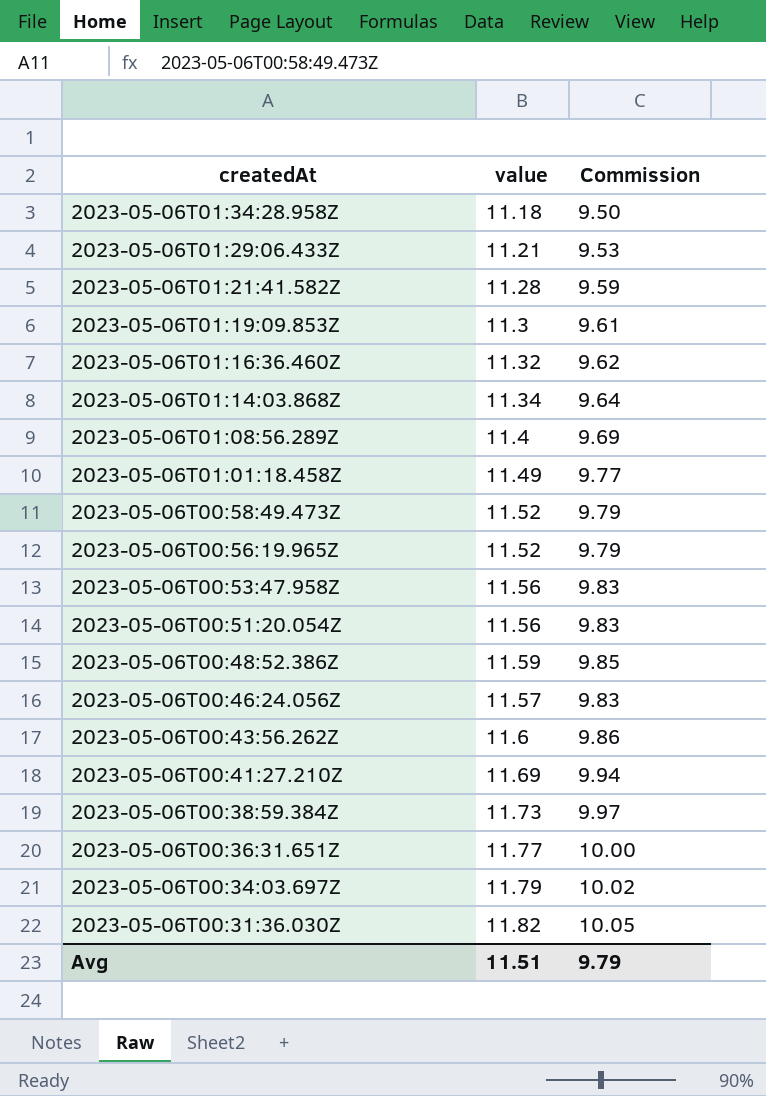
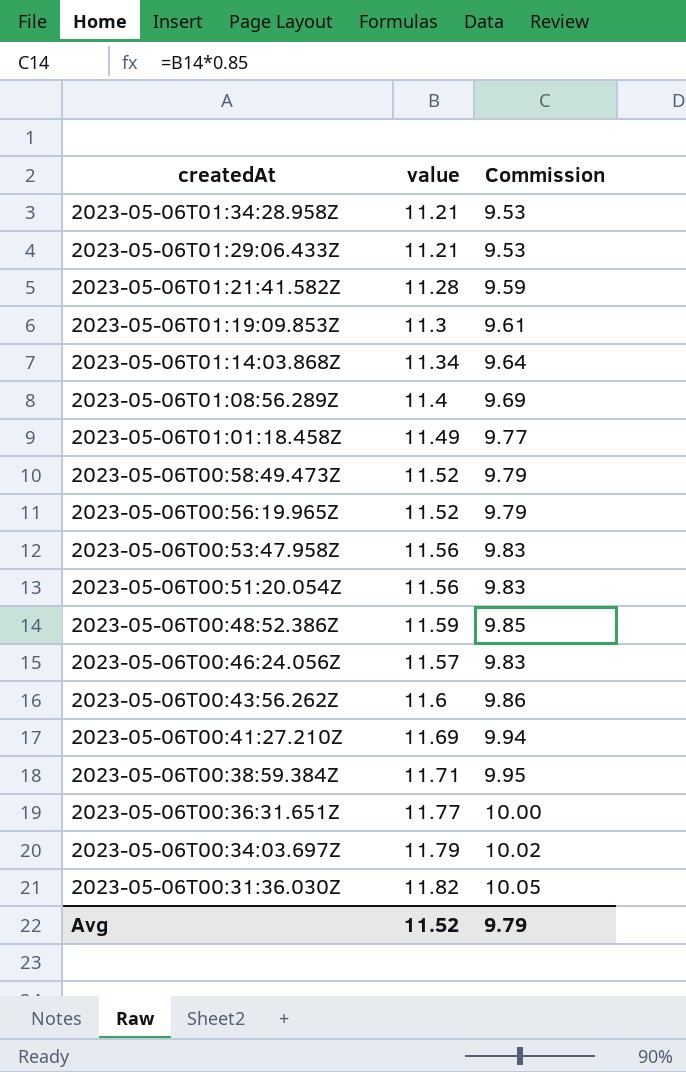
row 2023-05-06T01:16:36.460Z: 11.32 | 9.62 -> none
2023-05-06T01:34:28.958Z | value: 11.18 -> 11.21
2023-05-06T01:34:28.958Z | Commission: 9.50 -> 9.53
2023-05-06T00:38:59.384Z | value: 11.73 -> 11.71
2023-05-06T00:38:59.384Z | Commission: 9.97 -> 9.95
Avg | value: 11.51 -> 11.52

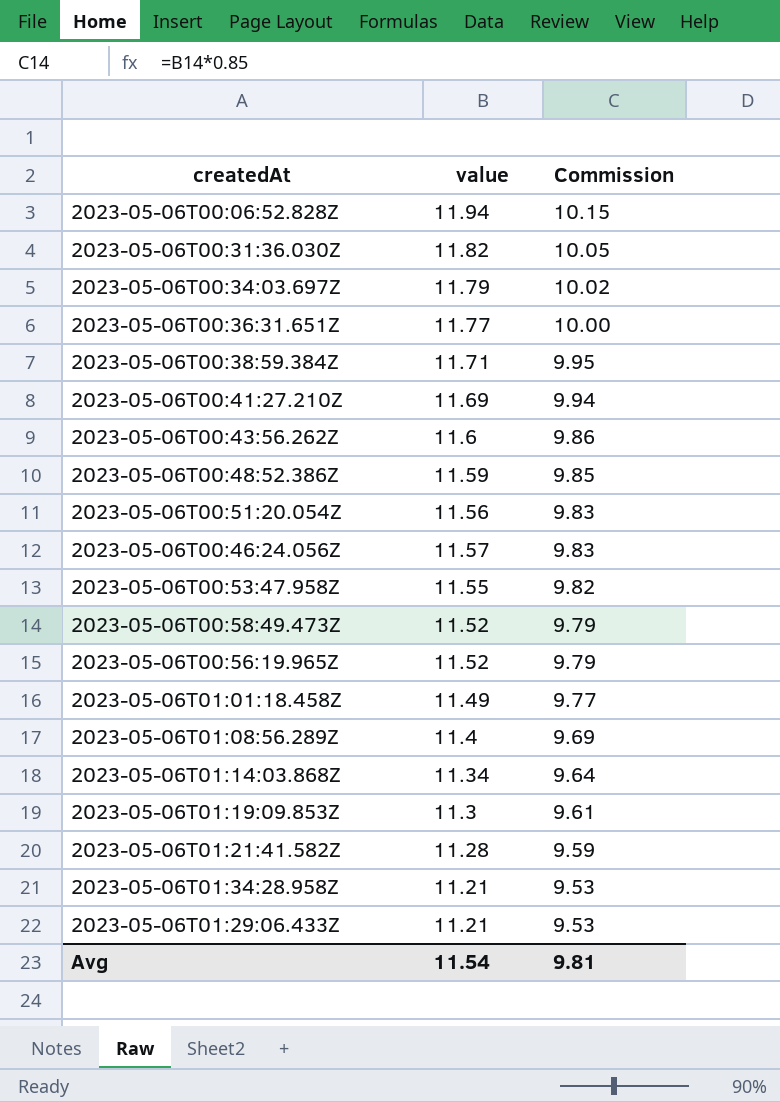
row order: createdAt descending -> Commission descending
row 2023-05-06T00:06:52.828Z: none -> 11.94 | 10.15
2023-05-06T00:53:47.958Z | value: 11.56 -> 11.55
2023-05-06T00:53:47.958Z | Commission: 9.83 -> 9.82
Avg | value: 11.52 -> 11.54
Avg | Commission: 9.79 -> 9.81

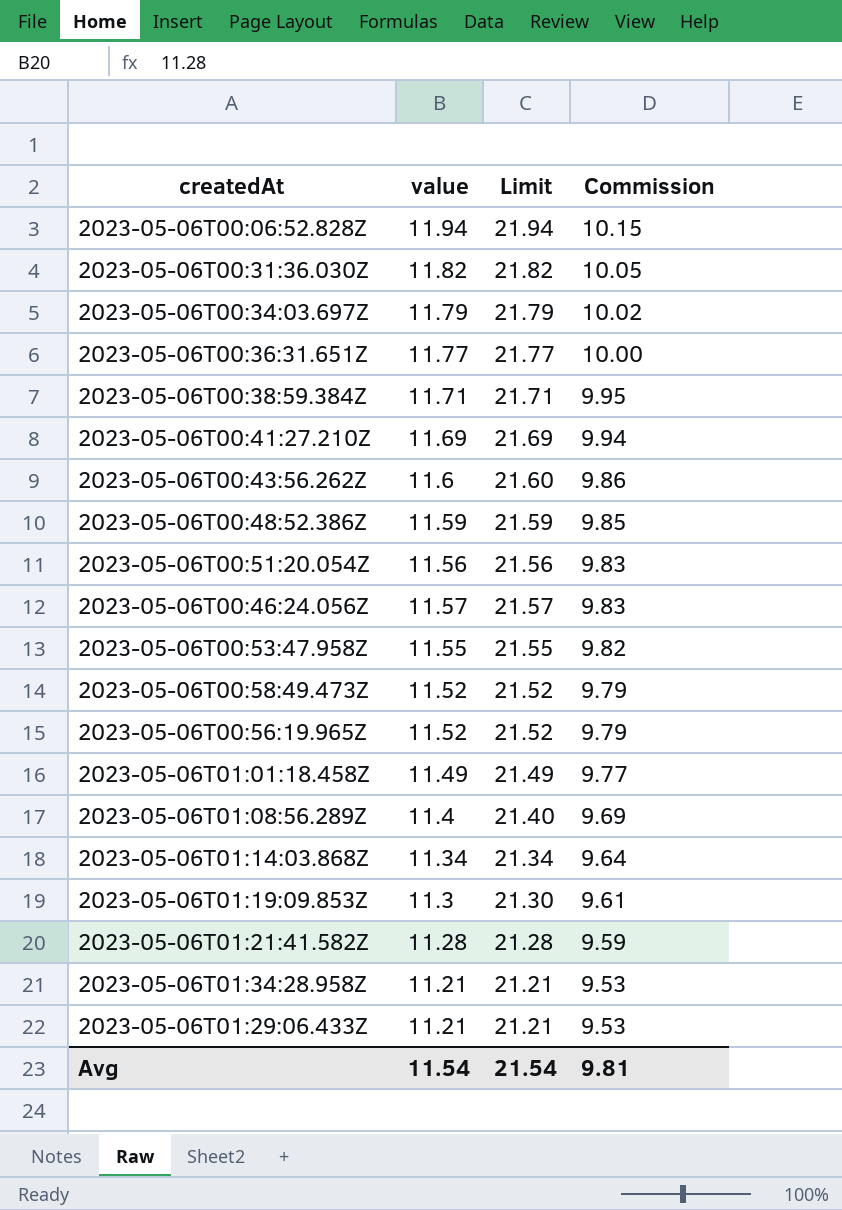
column Limit | formula: none -> [value] + 10

